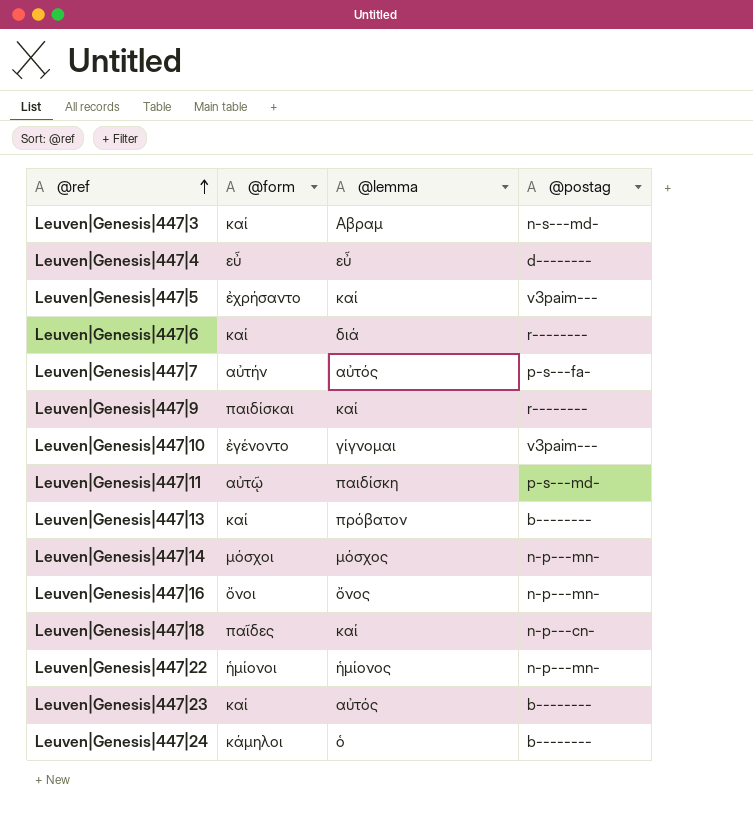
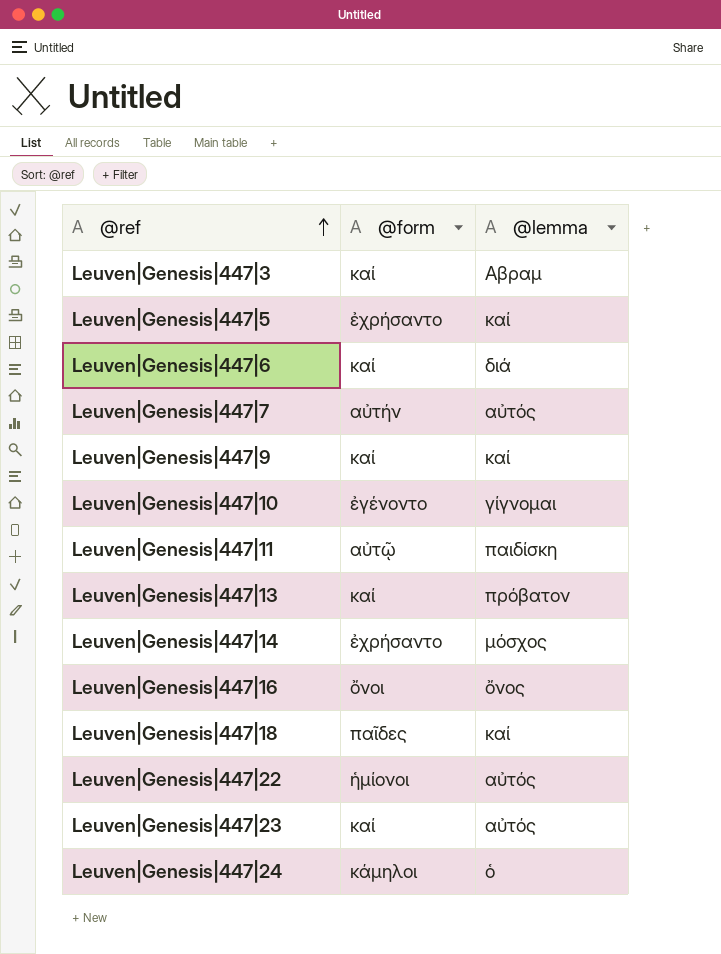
column @postag | position: 4 -> none
row Leuven|Genesis|447|4: εὖ | εὖ | d-------- -> none
Leuven|Genesis|447|9 | @form: παιδίσκαι -> καί
Leuven|Genesis|447|14 | @form: μόσχοι -> ἐχρήσαντο
Leuven|Genesis|447|22 | @lemma: ἡμίονος -> αὐτός

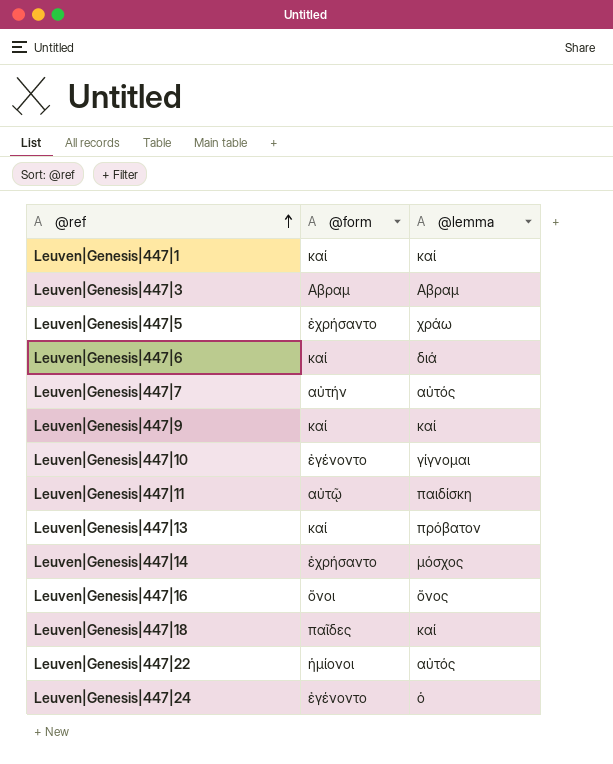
row Leuven|Genesis|447|23: καί | αὐτός -> none
row Leuven|Genesis|447|1: none -> καί | καί
Leuven|Genesis|447|3 | @form: καί -> Αβραμ
Leuven|Genesis|447|5 | @lemma: καί -> χράω
Leuven|Genesis|447|24 | @form: κάμηλοι -> ἐγένοντο

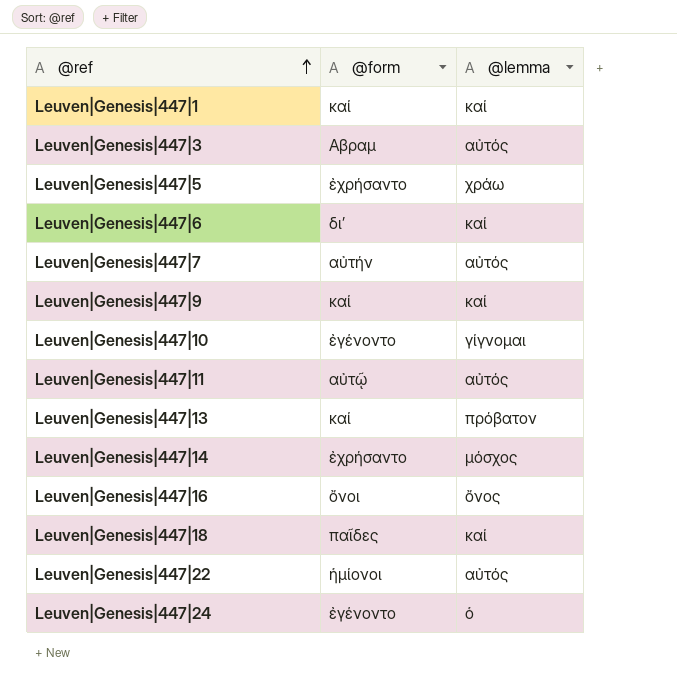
Leuven|Genesis|447|3 | @lemma: Αβραμ -> αὐτός
Leuven|Genesis|447|6 | @form: καί -> δι’
Leuven|Genesis|447|6 | @lemma: διά -> καί
Leuven|Genesis|447|11 | @lemma: παιδίσκη -> αὐτός

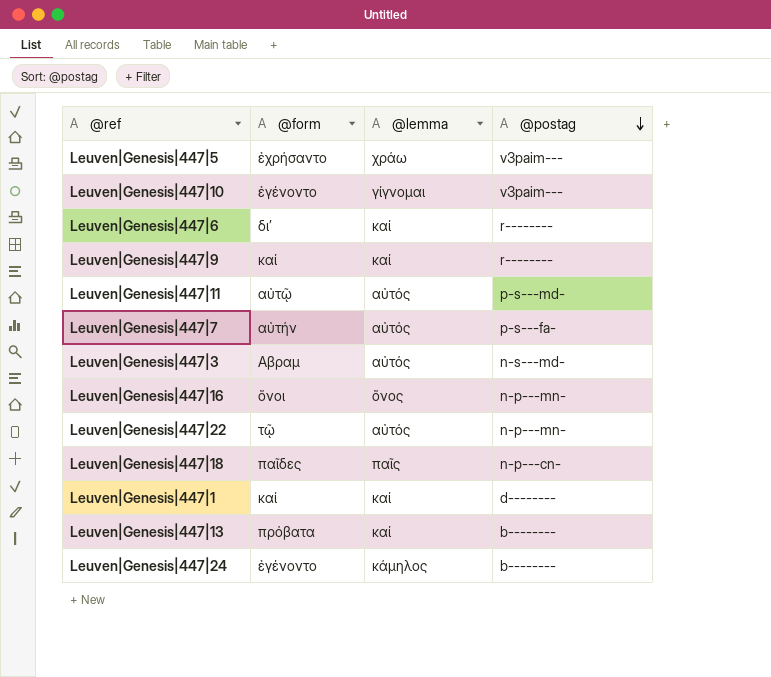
row order: @ref ascending -> @postag descending
column @postag | position: none -> 4
row Leuven|Genesis|447|14: ἐχρήσαντο | μόσχος -> none
Leuven|Genesis|447|22 | @form: ἡμίονοι -> τῷ
Leuven|Genesis|447|18 | @lemma: καί -> παῖς
Leuven|Genesis|447|13 | @form: καί -> πρόβατα
Leuven|Genesis|447|13 | @lemma: πρόβατον -> καί
Leuven|Genesis|447|24 | @lemma: ὁ -> κάμηλος

